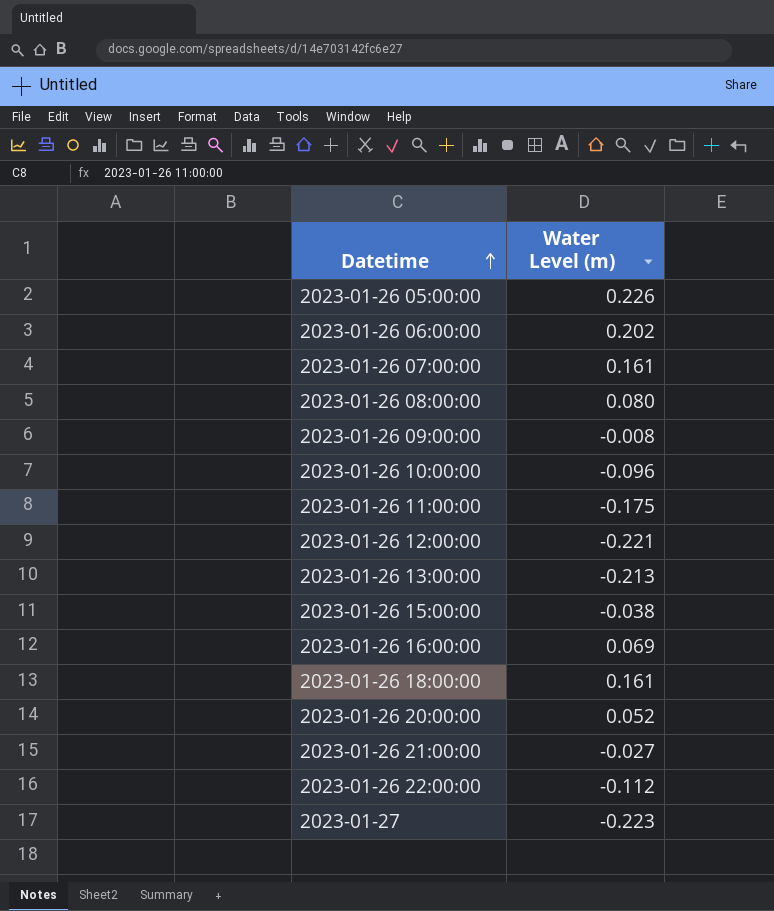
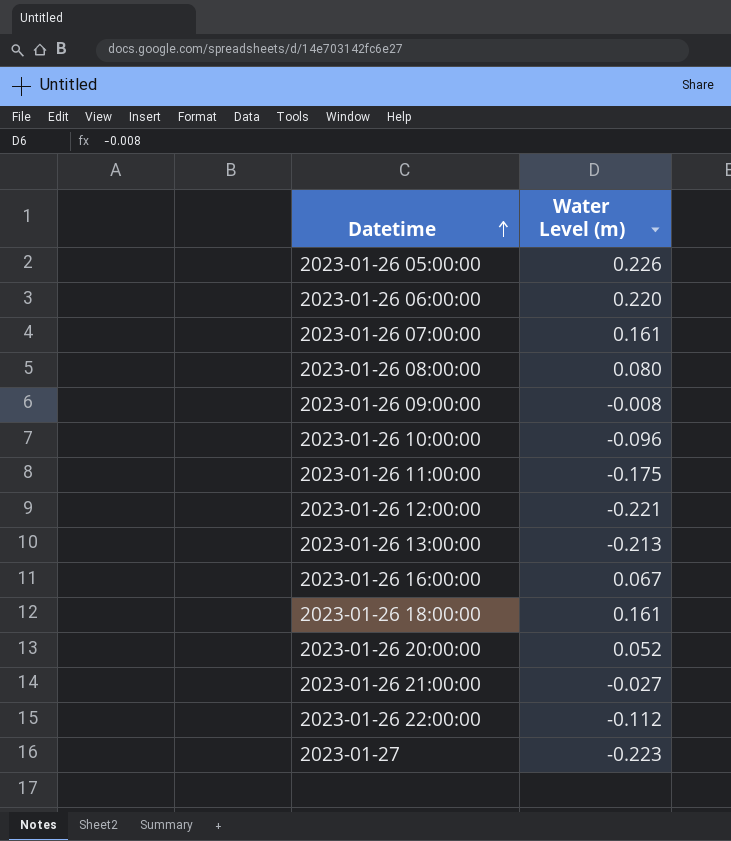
row 2023-01-26 15:00:00: -0.038 -> none
2023-01-26 06:00:00 | Water Level (m): 0.202 -> 0.220
2023-01-26 16:00:00 | Water Level (m): 0.069 -> 0.067

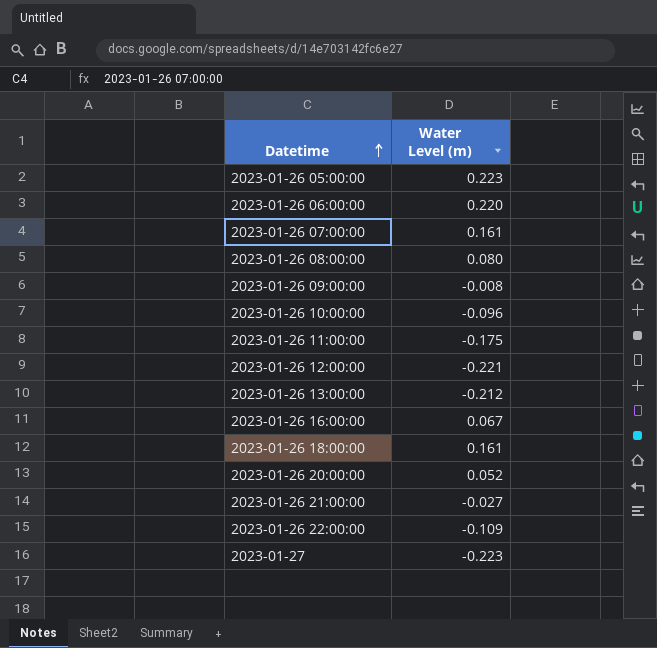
2023-01-26 05:00:00 | Water Level (m): 0.226 -> 0.223
2023-01-26 13:00:00 | Water Level (m): -0.213 -> -0.212
2023-01-26 22:00:00 | Water Level (m): -0.112 -> -0.109

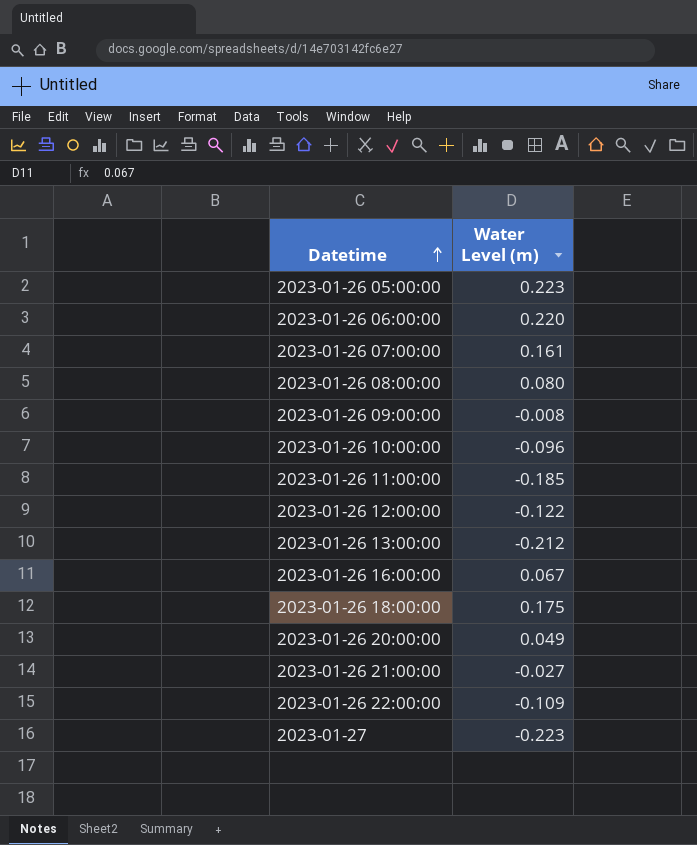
2023-01-26 11:00:00 | Water Level (m): -0.175 -> -0.185
2023-01-26 12:00:00 | Water Level (m): -0.221 -> -0.122
2023-01-26 18:00:00 | Water Level (m): 0.161 -> 0.175
2023-01-26 20:00:00 | Water Level (m): 0.052 -> 0.049

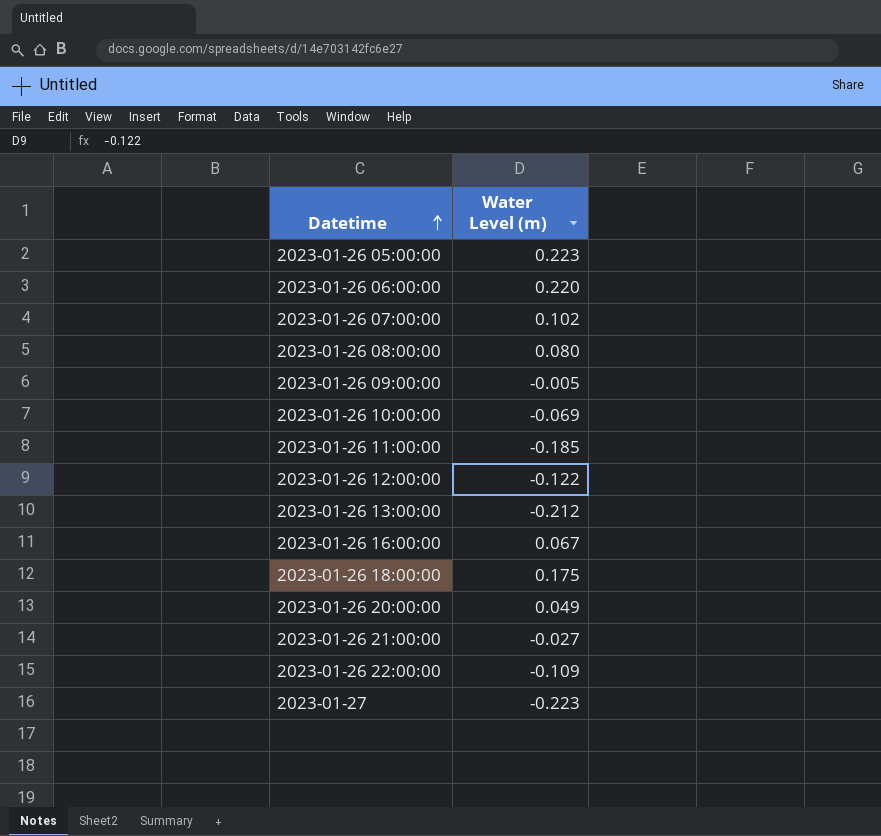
2023-01-26 07:00:00 | Water Level (m): 0.161 -> 0.102
2023-01-26 09:00:00 | Water Level (m): -0.008 -> -0.005
2023-01-26 10:00:00 | Water Level (m): -0.096 -> -0.069

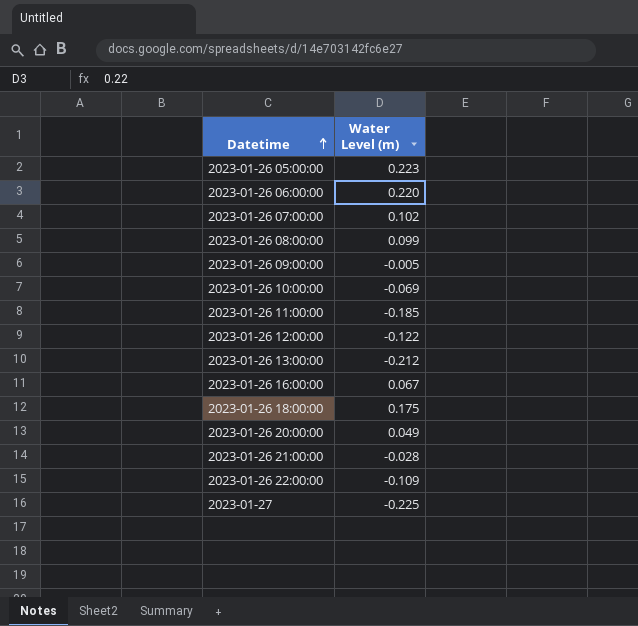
2023-01-26 08:00:00 | Water Level (m): 0.080 -> 0.099
2023-01-26 21:00:00 | Water Level (m): -0.027 -> -0.028
2023-01-27 | Water Level (m): -0.223 -> -0.225

